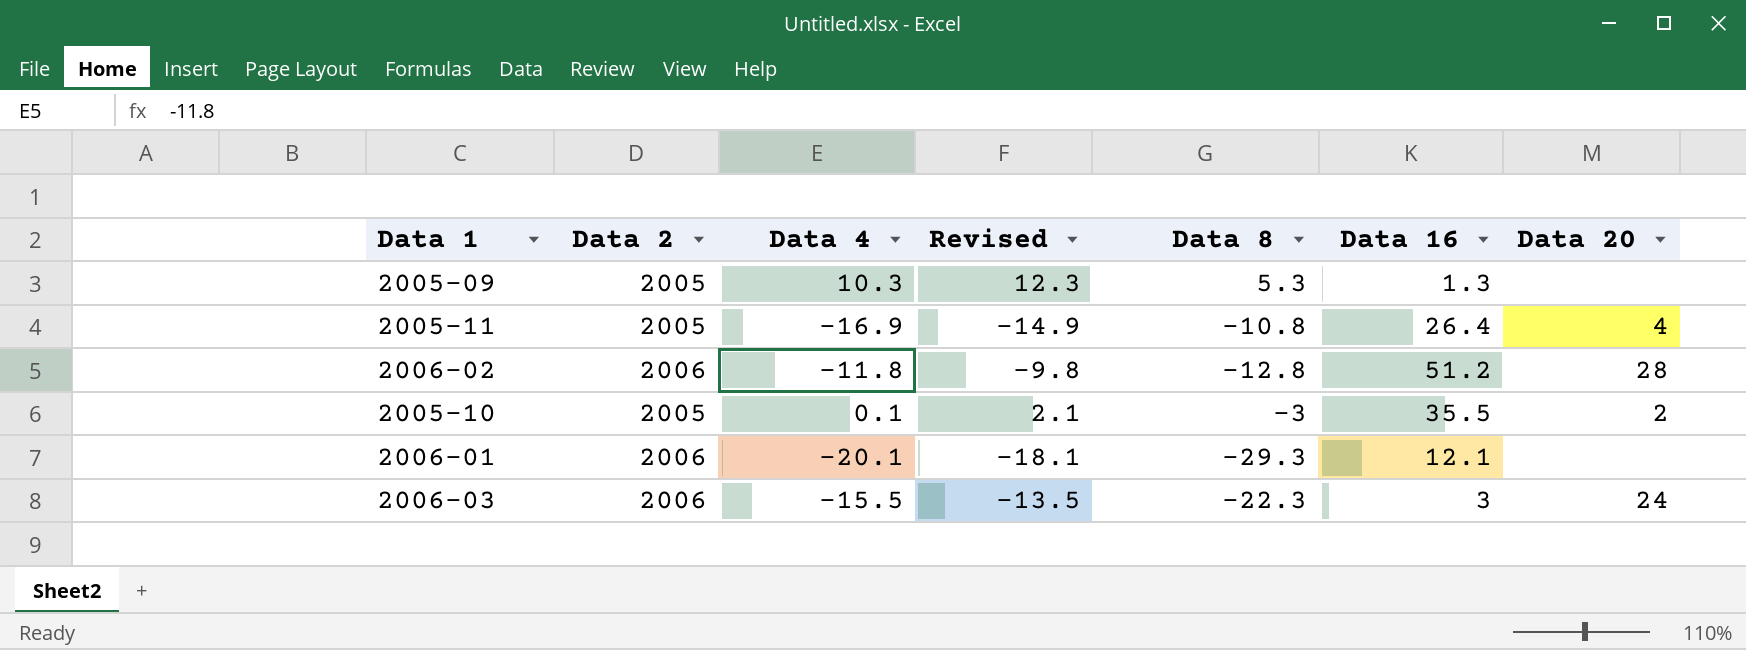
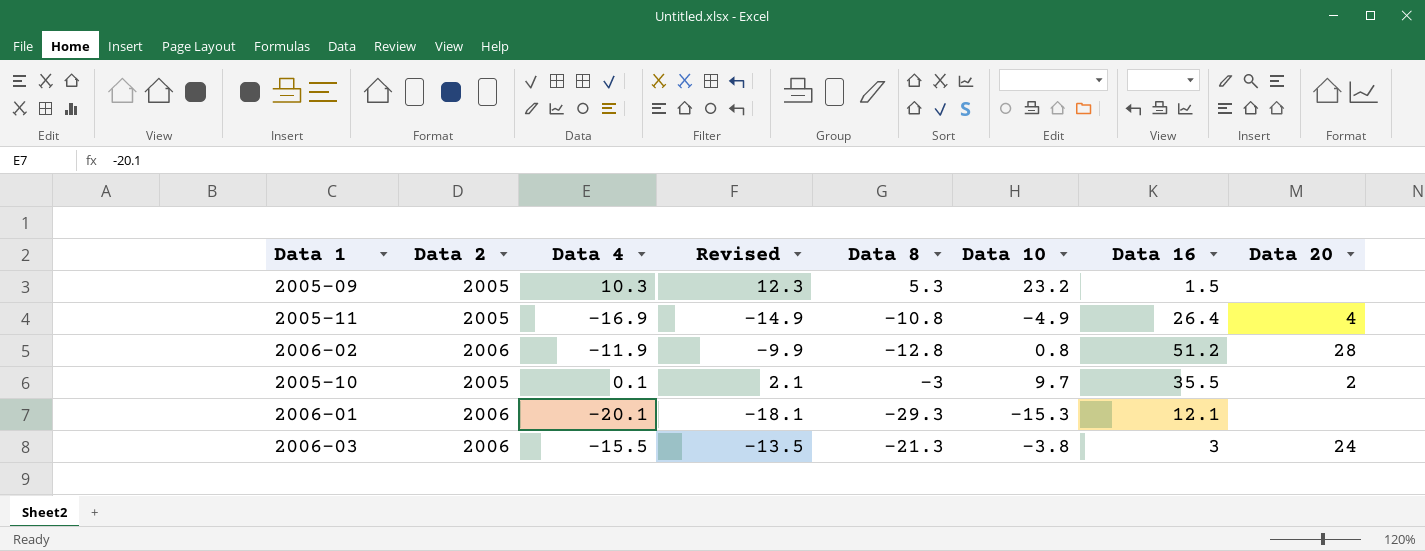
column Data 10 | position: none -> 6
2005-09 | Data 16: 1.3 -> 1.5
2006-02 | Data 4: -11.8 -> -11.9
2006-02 | Revised: -9.8 -> -9.9
2006-03 | Data 8: -22.3 -> -21.3

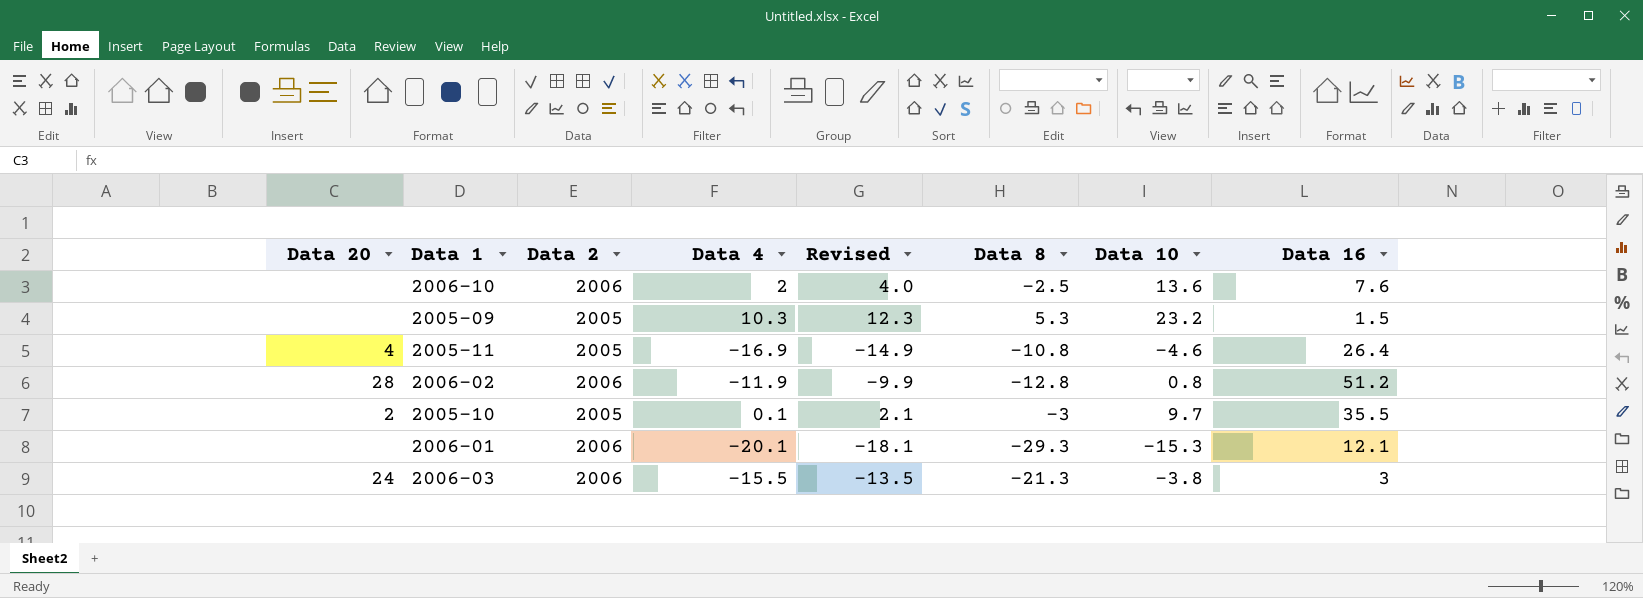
column Data 20 | position: 8 -> 1
row 2006-10: none -> none | 2006 | 2 | 4.0 | -2.5 | 13.6 | 7.6
2005-11 | Data 10: -4.9 -> -4.6

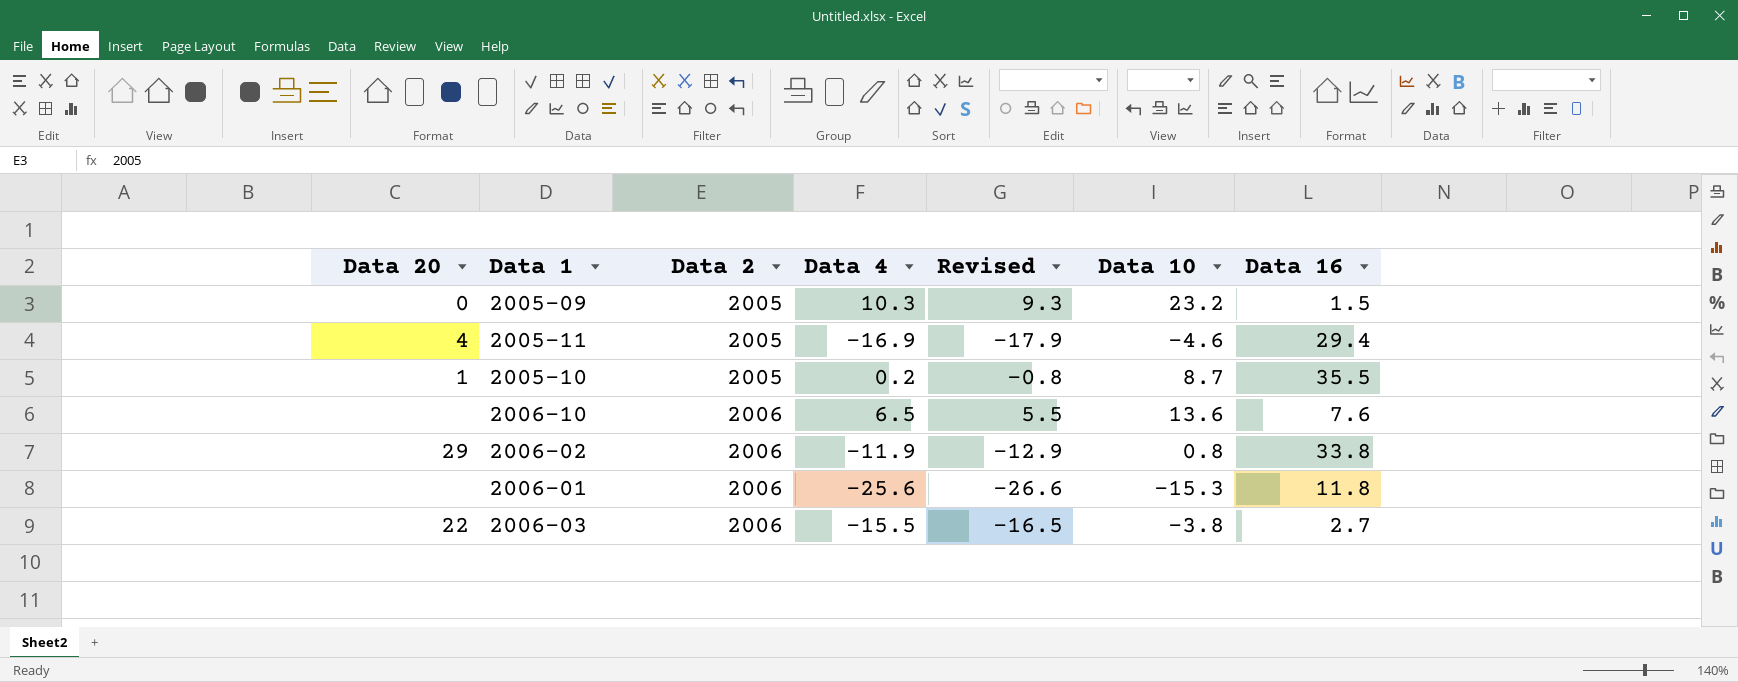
row order: none -> Data 2 ascending
column Data 8 | position: 6 -> none
column Revised | formula: [Data 4] + 2 -> [Data 4] - 1
2005-09 | Data 20: none -> 0
2005-11 | Data 16: 26.4 -> 29.4
2005-10 | Data 20: 2 -> 1
2005-10 | Data 4: 0.1 -> 0.2
2005-10 | Data 10: 9.7 -> 8.7
2006-10 | Data 4: 2 -> 6.5
2006-02 | Data 20: 28 -> 29
2006-02 | Data 16: 51.2 -> 33.8
2006-01 | Data 4: -20.1 -> -25.6
2006-01 | Data 16: 12.1 -> 11.8
2006-03 | Data 20: 24 -> 22
2006-03 | Data 16: 3 -> 2.7

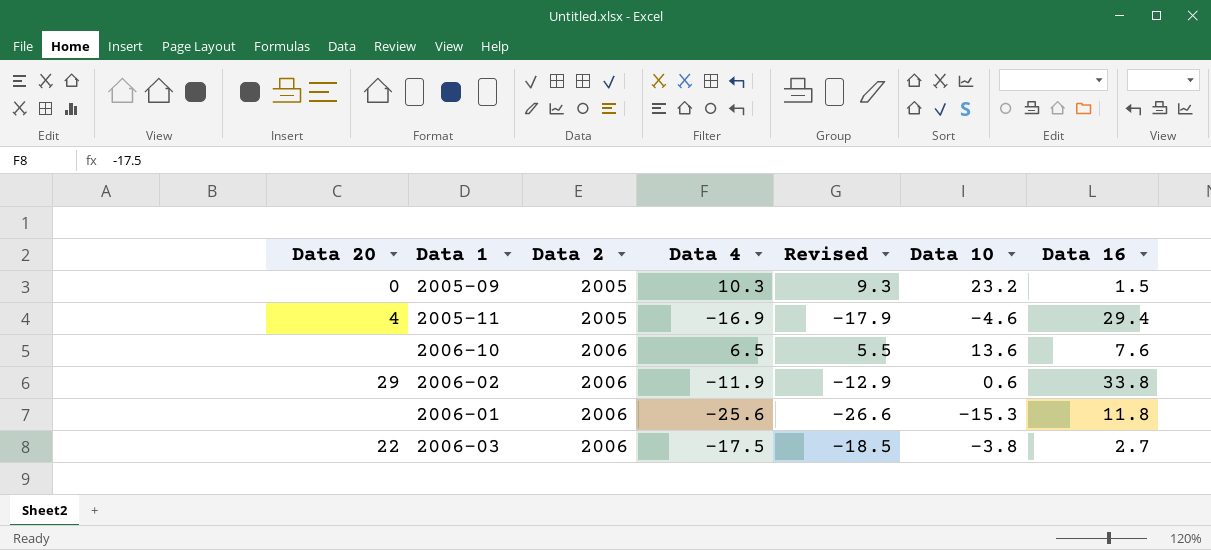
row 2005-10: 1 | 2005 | 0.2 | -0.8 | 8.7 | 35.5 -> none
2006-02 | Data 10: 0.8 -> 0.6
2006-03 | Data 4: -15.5 -> -17.5
2006-03 | Revised: -16.5 -> -18.5

